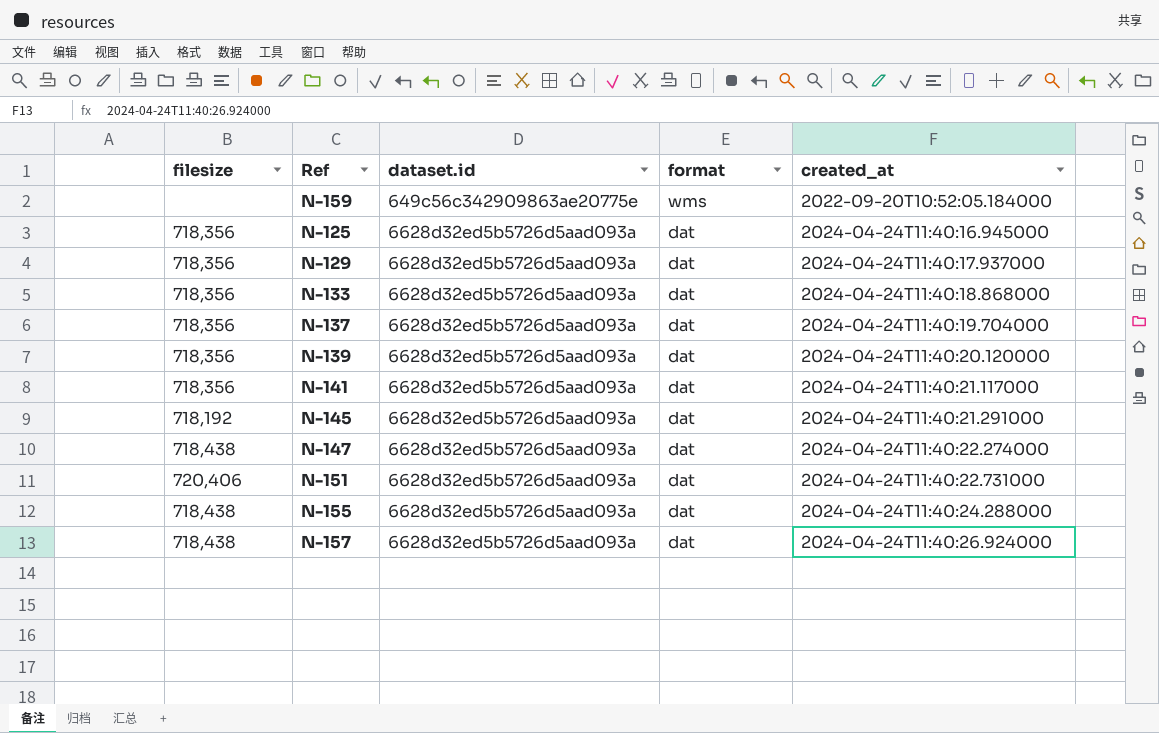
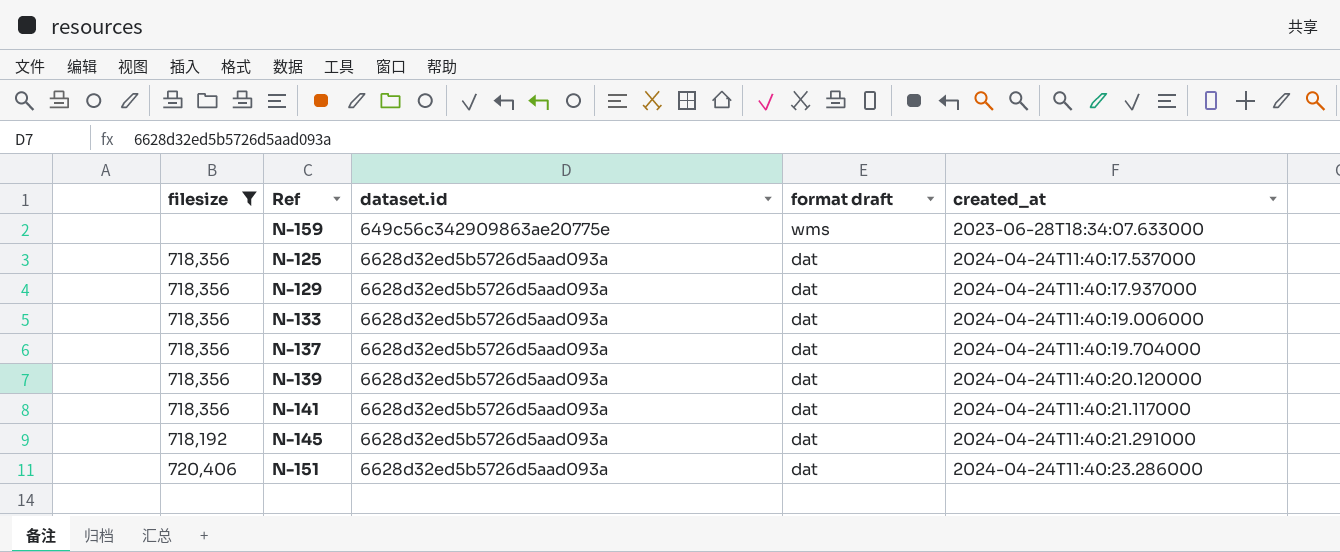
filter: none -> filesize != 718,438
column name: format -> format draft
N-159 | created_at: 2022-09-20T10:52:05.184000 -> 2023-06-28T18:34:07.633000
N-125 | created_at: 2024-04-24T11:40:16.945000 -> 2024-04-24T11:40:17.537000
N-133 | created_at: 2024-04-24T11:40:18.868000 -> 2024-04-24T11:40:19.006000
N-151 | created_at: 2024-04-24T11:40:22.731000 -> 2024-04-24T11:40:23.286000

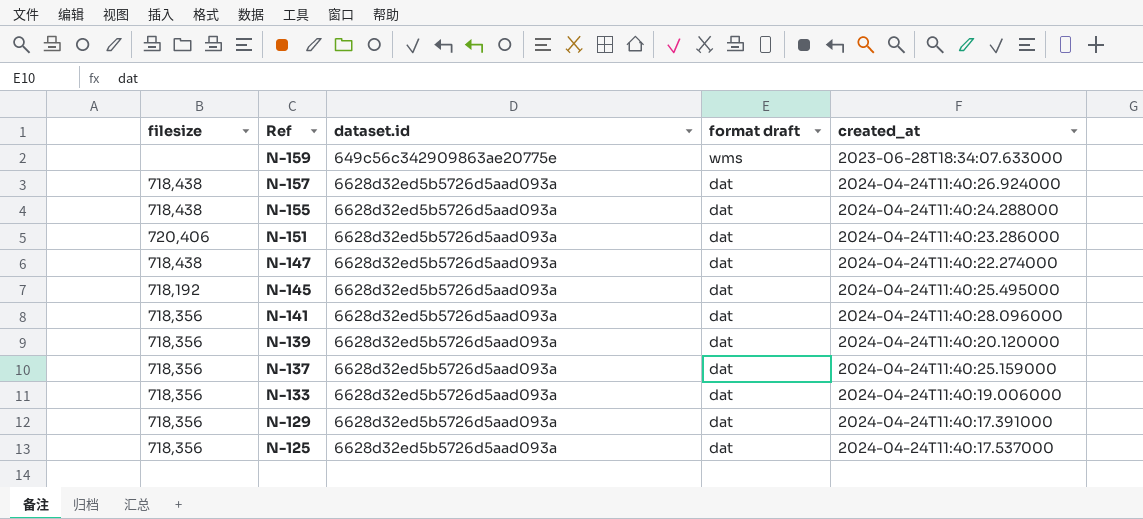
filter: filesize != 718,438 -> none
row order: dataset.id ascending -> Ref descending
N-145 | created_at: 2024-04-24T11:40:21.291000 -> 2024-04-24T11:40:25.495000
N-141 | created_at: 2024-04-24T11:40:21.117000 -> 2024-04-24T11:40:28.096000
N-137 | created_at: 2024-04-24T11:40:19.704000 -> 2024-04-24T11:40:25.159000
N-129 | created_at: 2024-04-24T11:40:17.937000 -> 2024-04-24T11:40:17.391000

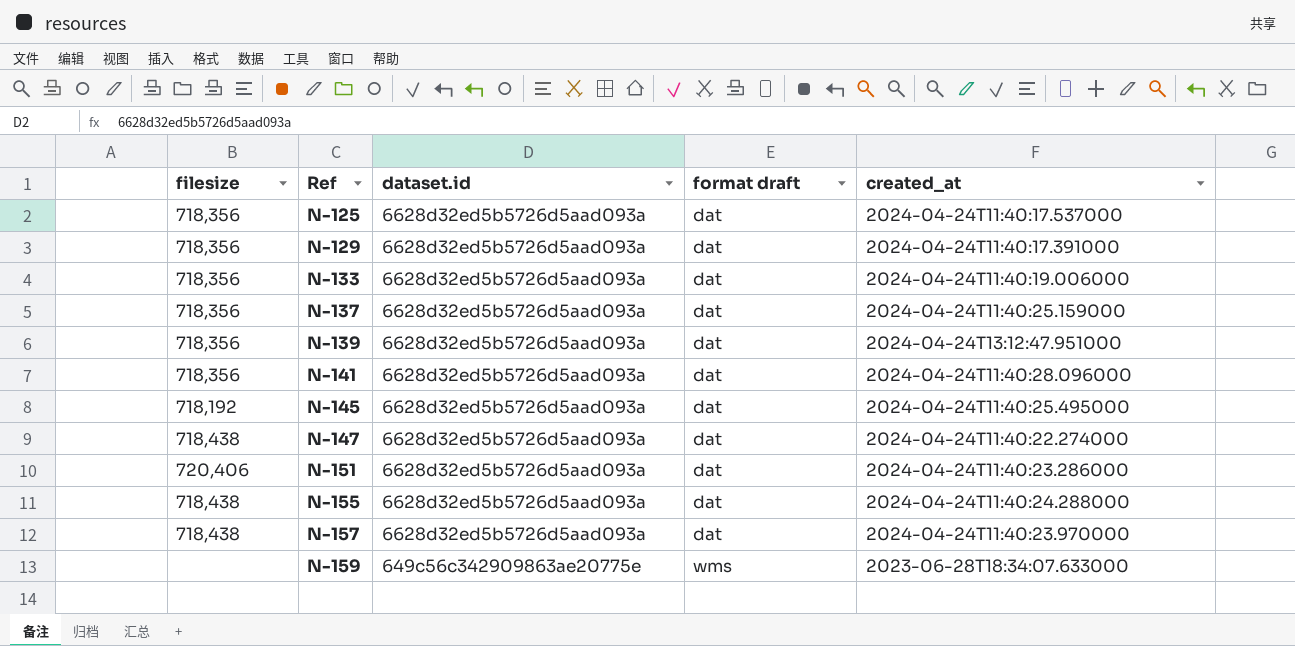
row order: Ref descending -> Ref ascending
N-139 | created_at: 2024-04-24T11:40:20.120000 -> 2024-04-24T13:12:47.951000
N-157 | created_at: 2024-04-24T11:40:26.924000 -> 2024-04-24T11:40:23.970000

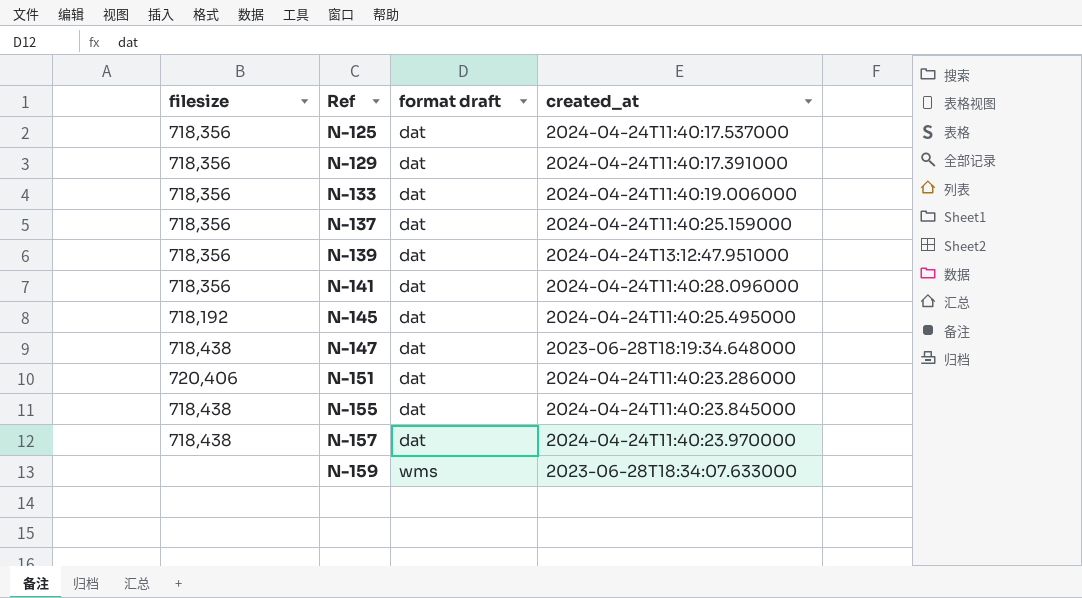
column dataset.id | position: 3 -> none
N-147 | created_at: 2024-04-24T11:40:22.274000 -> 2023-06-28T18:19:34.648000
N-155 | created_at: 2024-04-24T11:40:24.288000 -> 2024-04-24T11:40:23.845000

